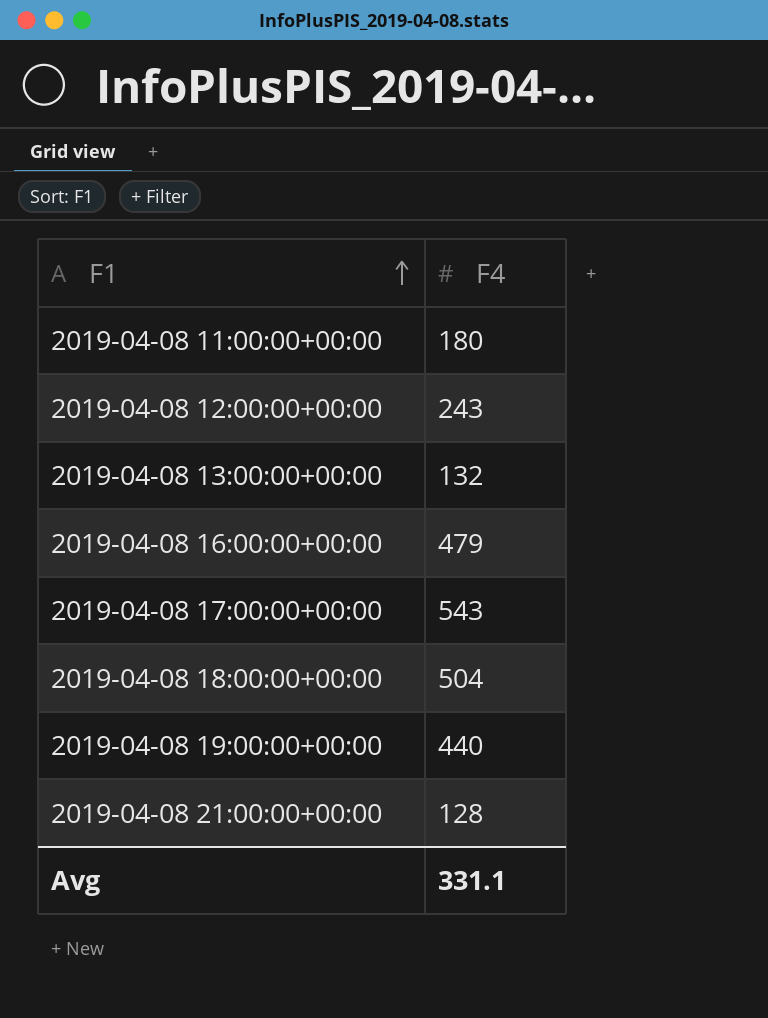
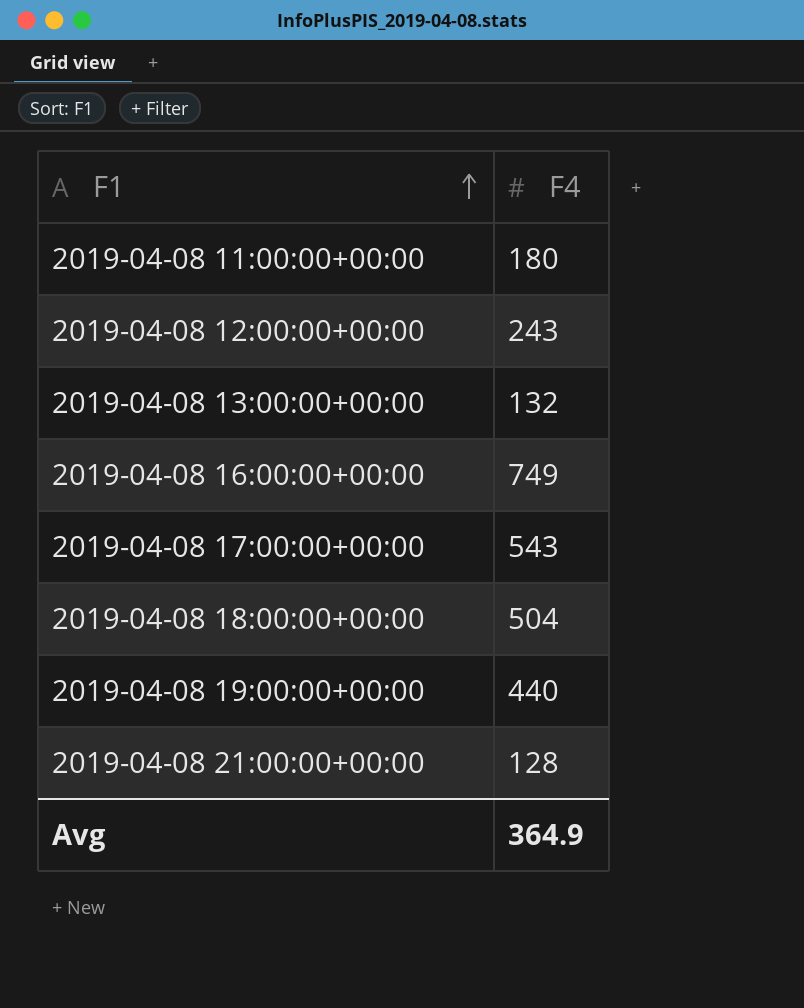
2019-04-08 16:00:00+00:00 | F4: 479 -> 749
Avg | F4: 331.1 -> 364.9

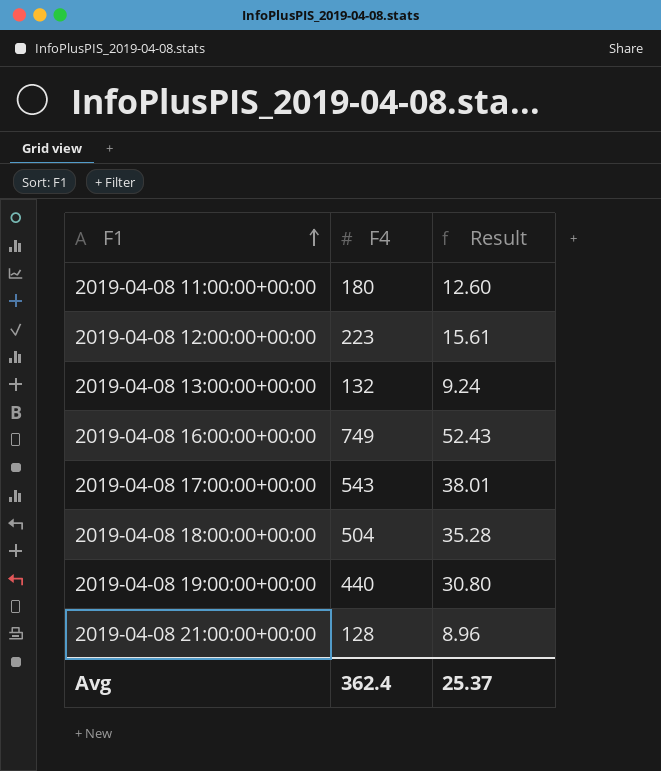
column Result | formula: none -> [F4] * 0.07
2019-04-08 12:00:00+00:00 | F4: 243 -> 223
Avg | F4: 364.9 -> 362.4

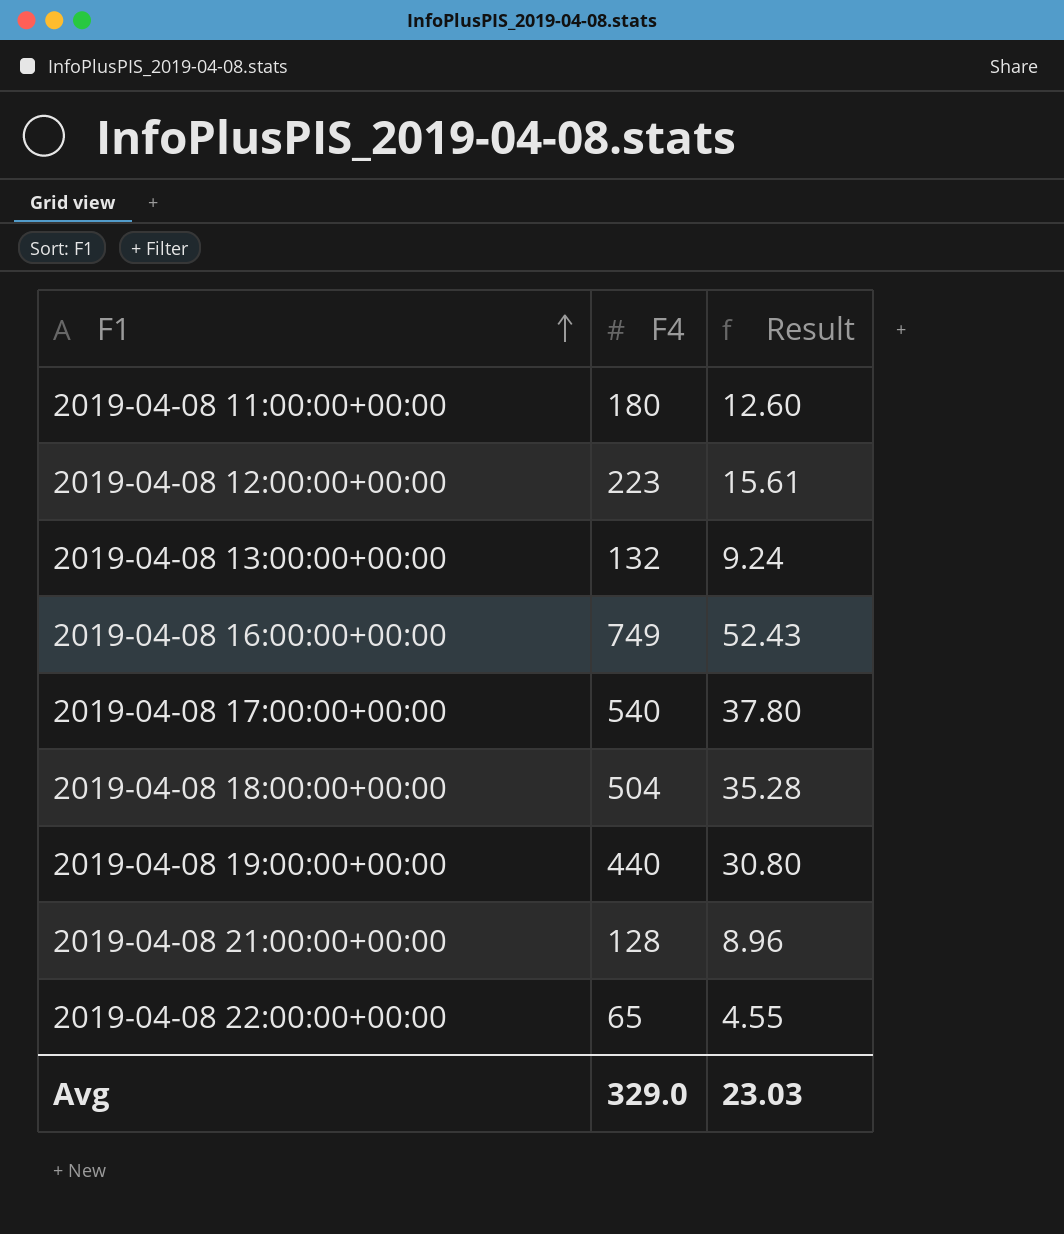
2019-04-08 17:00:00+00:00 | F4: 543 -> 540
2019-04-08 17:00:00+00:00 | Result: 38.01 -> 37.80
row 2019-04-08 22:00:00+00:00: none -> 65 | 4.55
Avg | F4: 362.4 -> 329.0
Avg | Result: 25.37 -> 23.03

